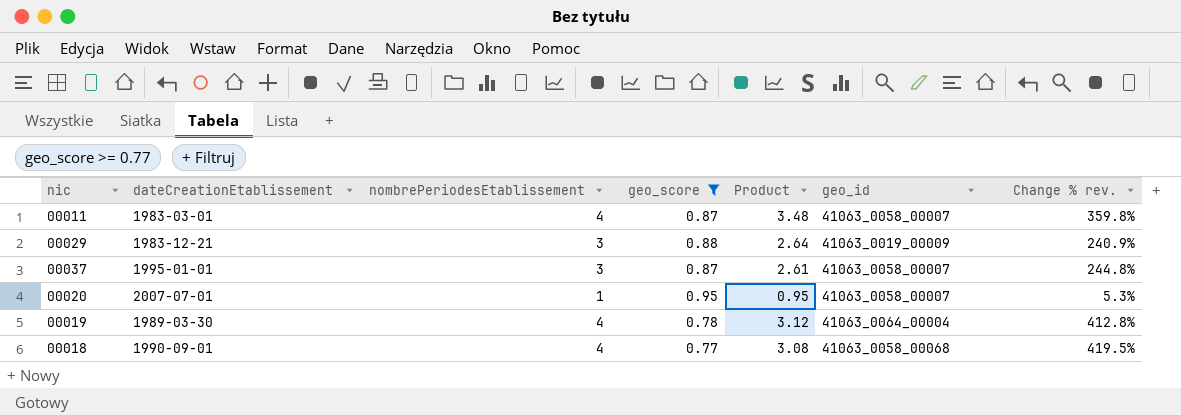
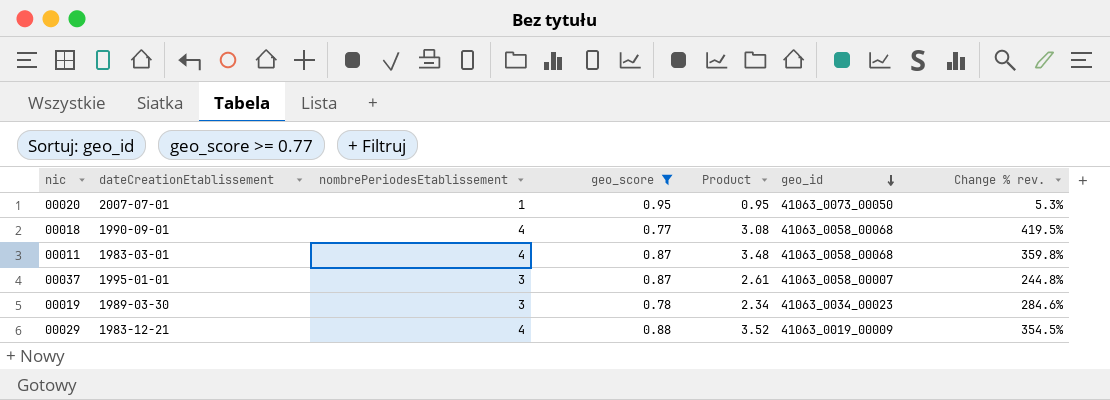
row order: none -> geo_id descending
00020 | geo_id: 41063_0058_00007 -> 41063_0073_00050
00011 | geo_id: 41063_0058_00007 -> 41063_0058_00068
00019 | nombrePeriodesEtablissement: 4 -> 3
00019 | Product: 3.12 -> 2.34
00019 | geo_id: 41063_0064_00004 -> 41063_0034_00023
00019 | Change % rev.: 412.8% -> 284.6%
00029 | nombrePeriodesEtablissement: 3 -> 4
00029 | Product: 2.64 -> 3.52
00029 | Change % rev.: 240.9% -> 354.5%

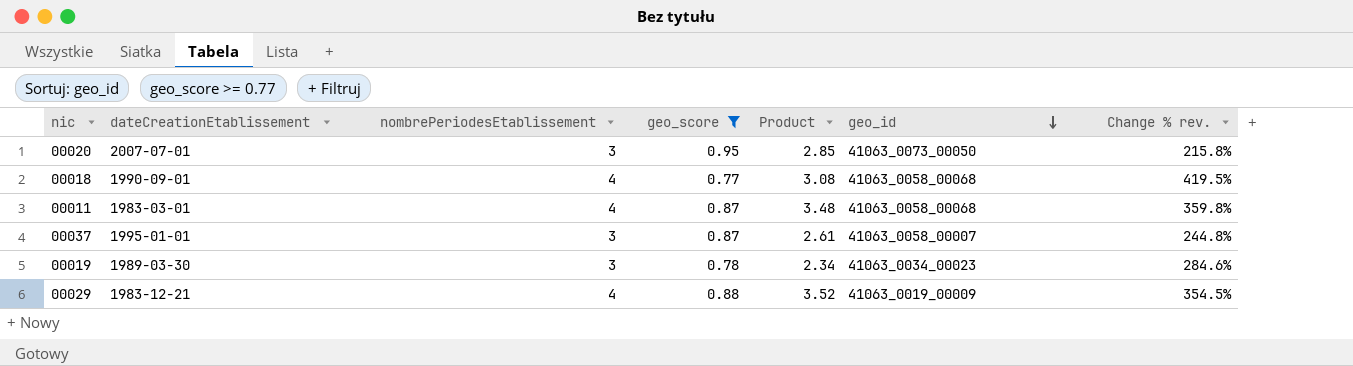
00020 | nombrePeriodesEtablissement: 1 -> 3
00020 | Product: 0.95 -> 2.85
00020 | Change % rev.: 5.3% -> 215.8%

